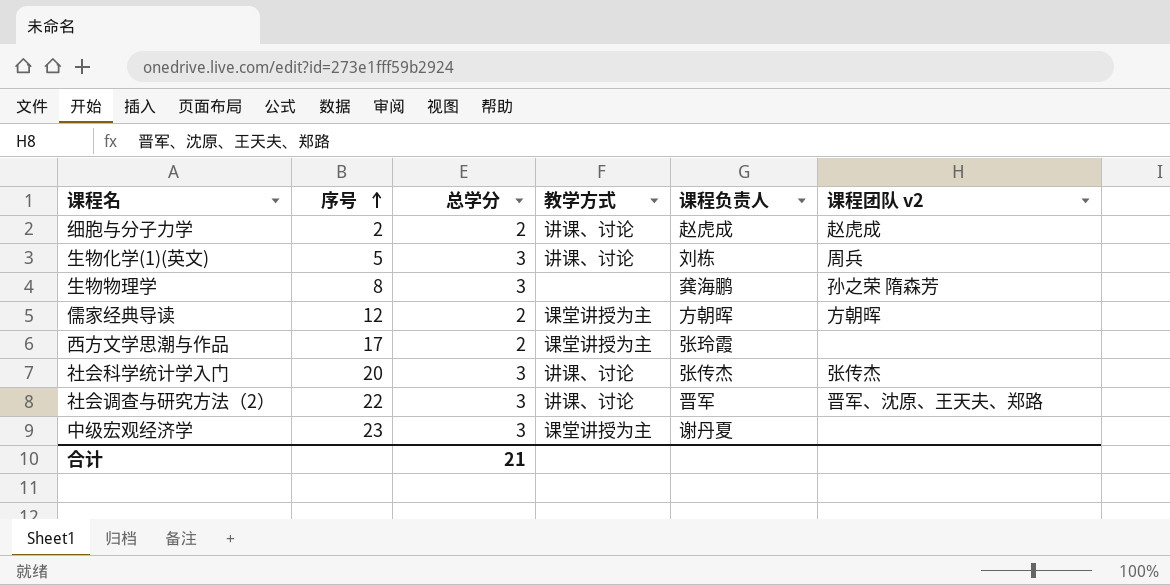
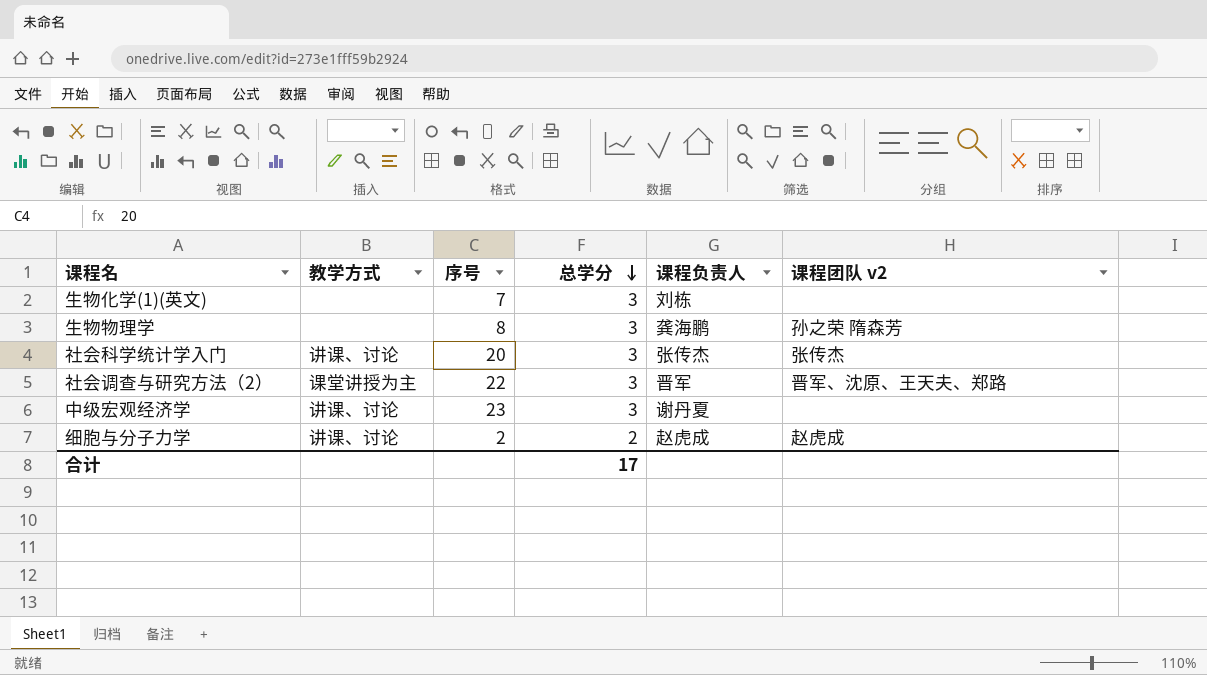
row order: 序号 ascending -> 总学分 descending
column 教学方式 | position: 4 -> 2
row 儒家经典导读: 12 | 2 | 课堂讲授为主 | 方朝晖 | 方朝晖 -> none
row 西方文学思潮与作品: 17 | 2 | 课堂讲授为主 | 张玲霞 | none -> none
生物化学(1)(英文) | 教学方式: 讲课、讨论 -> none
生物化学(1)(英文) | 序号: 5 -> 7
生物化学(1)(英文) | 课程团队 v2: 周兵 -> none
社会调查与研究方法（2） | 教学方式: 讲课、讨论 -> 课堂讲授为主
中级宏观经济学 | 教学方式: 课堂讲授为主 -> 讲课、讨论
合计 | 总学分: 21 -> 17

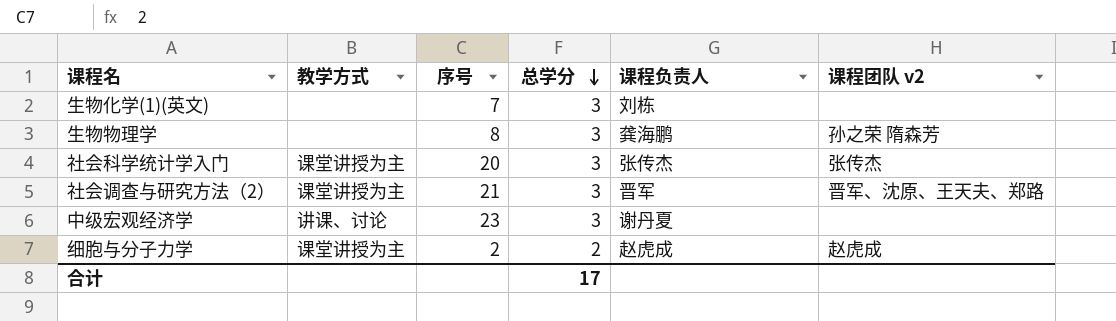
社会科学统计学入门 | 教学方式: 讲课、讨论 -> 课堂讲授为主
社会调查与研究方法（2） | 序号: 22 -> 21
细胞与分子力学 | 教学方式: 讲课、讨论 -> 课堂讲授为主

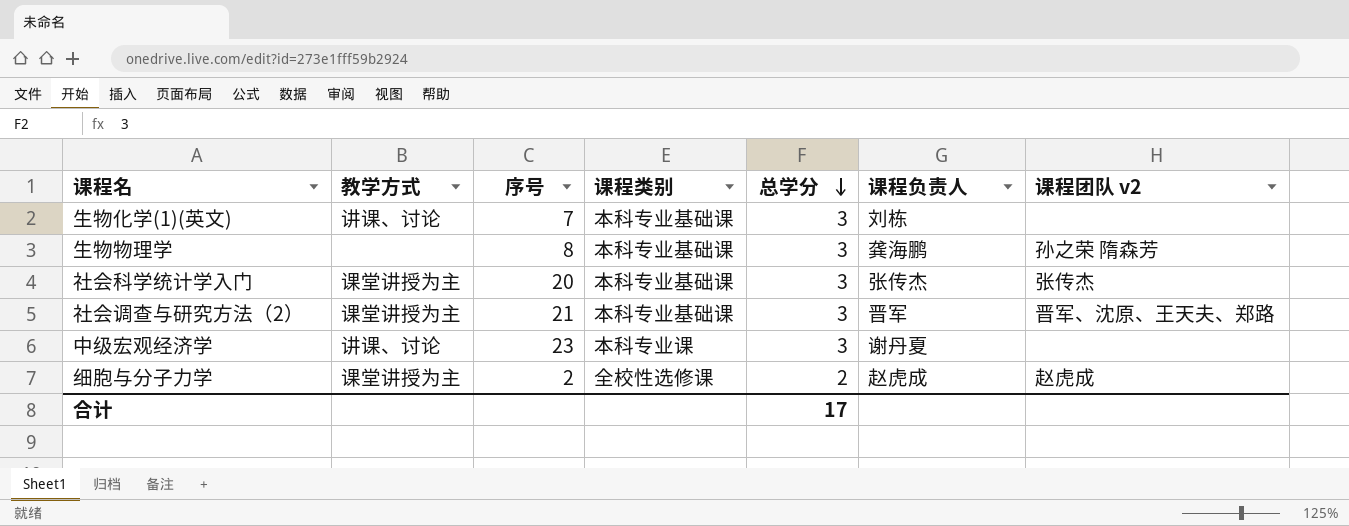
column 课程类别 | position: none -> 4
生物化学(1)(英文) | 教学方式: none -> 讲课、讨论

